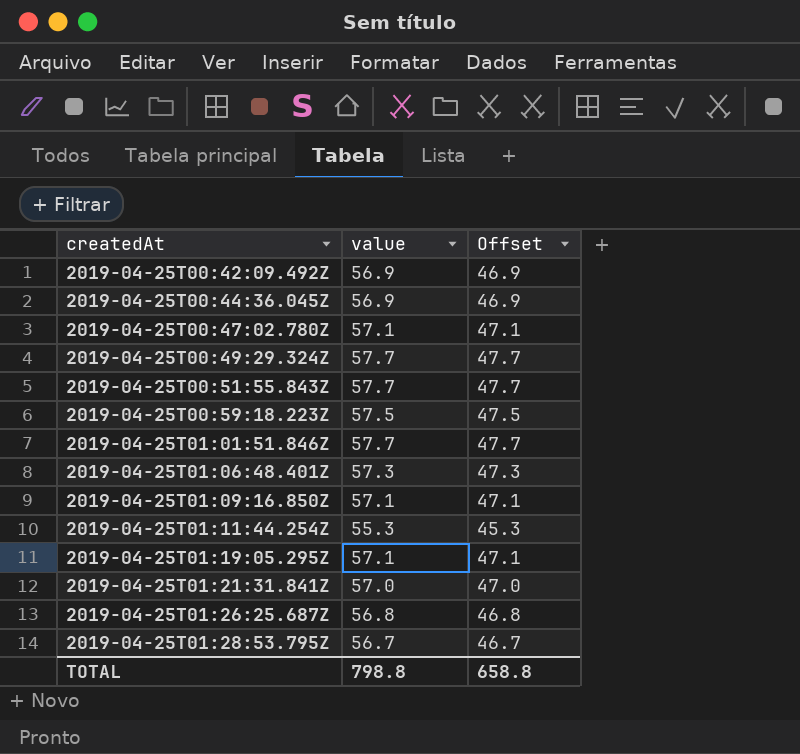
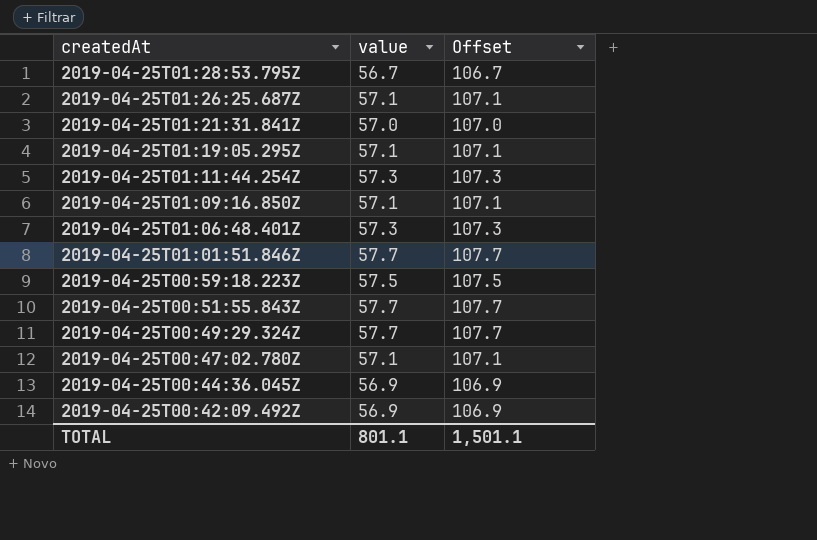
row order: createdAt ascending -> createdAt descending
column Offset | formula: [value] - 10 -> [value] + 50
2019-04-25T01:26:25.687Z | value: 56.8 -> 57.1
2019-04-25T01:11:44.254Z | value: 55.3 -> 57.3
TOTAL | value: 798.8 -> 801.1
TOTAL | Offset: 658.8 -> 1,501.1

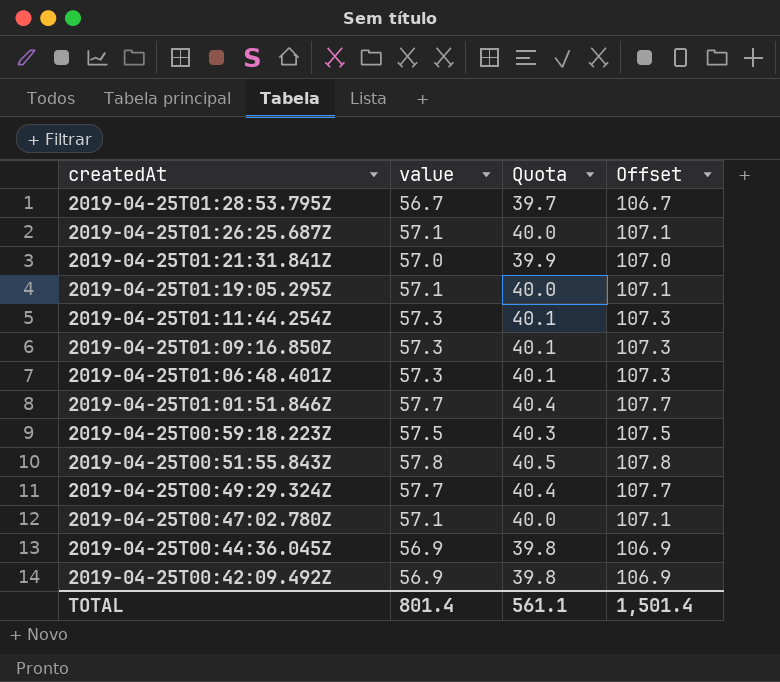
column Quota | formula: none -> [value] * 0.7
2019-04-25T01:09:16.850Z | value: 57.1 -> 57.3
2019-04-25T01:09:16.850Z | Offset: 107.1 -> 107.3
2019-04-25T00:51:55.843Z | value: 57.7 -> 57.8
2019-04-25T00:51:55.843Z | Offset: 107.7 -> 107.8
TOTAL | value: 801.1 -> 801.4
TOTAL | Offset: 1,501.1 -> 1,501.4

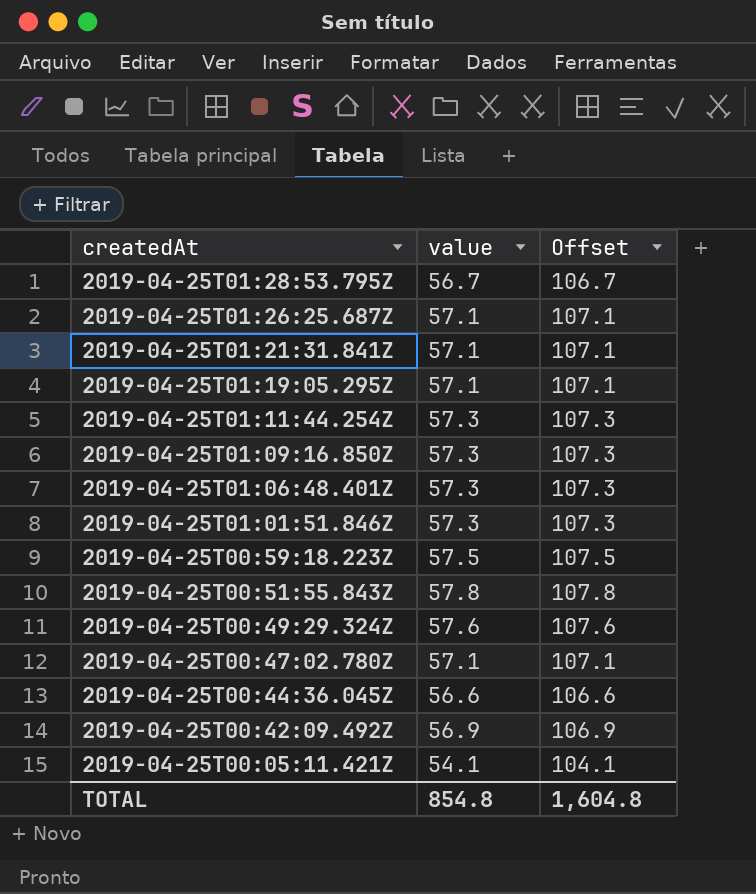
column Quota | formula: [value] * 0.7 -> none
2019-04-25T01:21:31.841Z | value: 57.0 -> 57.1
2019-04-25T01:21:31.841Z | Offset: 107.0 -> 107.1
2019-04-25T01:01:51.846Z | value: 57.7 -> 57.3
2019-04-25T01:01:51.846Z | Offset: 107.7 -> 107.3
2019-04-25T00:49:29.324Z | value: 57.7 -> 57.6
2019-04-25T00:49:29.324Z | Offset: 107.7 -> 107.6
2019-04-25T00:44:36.045Z | value: 56.9 -> 56.6
2019-04-25T00:44:36.045Z | Offset: 106.9 -> 106.6
row 2019-04-25T00:05:11.421Z: none -> 54.1 | 104.1
TOTAL | value: 801.4 -> 854.8
TOTAL | Offset: 1,501.4 -> 1,604.8

